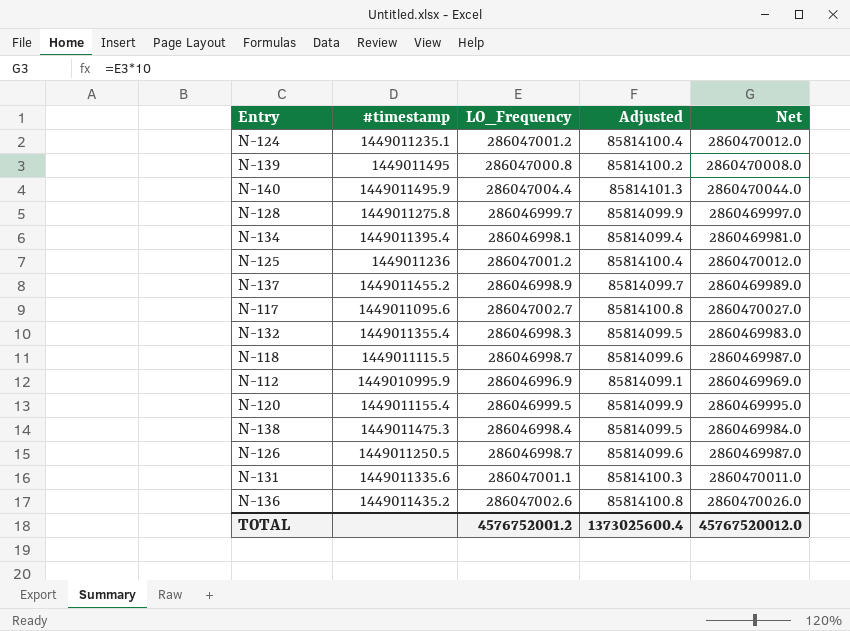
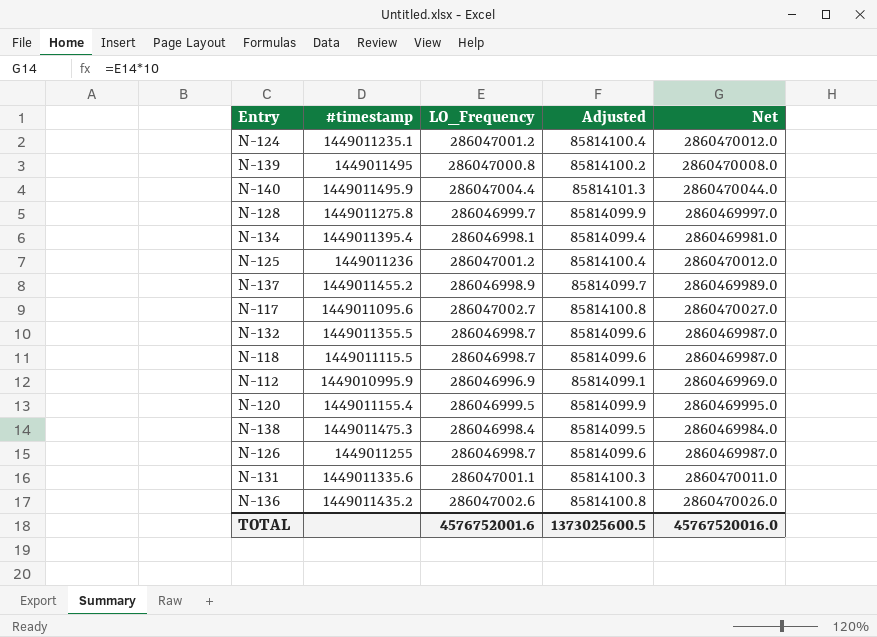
N-132 | #timestamp: 1449011355.4 -> 1449011355.5
N-132 | LO_Frequency: 286046998.3 -> 286046998.7
N-132 | Adjusted: 85814099.5 -> 85814099.6
N-132 | Net: 2860469983.0 -> 2860469987.0
N-126 | #timestamp: 1449011250.5 -> 1449011255
TOTAL | LO_Frequency: 4576752001.2 -> 4576752001.6
TOTAL | Adjusted: 1373025600.4 -> 1373025600.5
TOTAL | Net: 45767520012.0 -> 45767520016.0

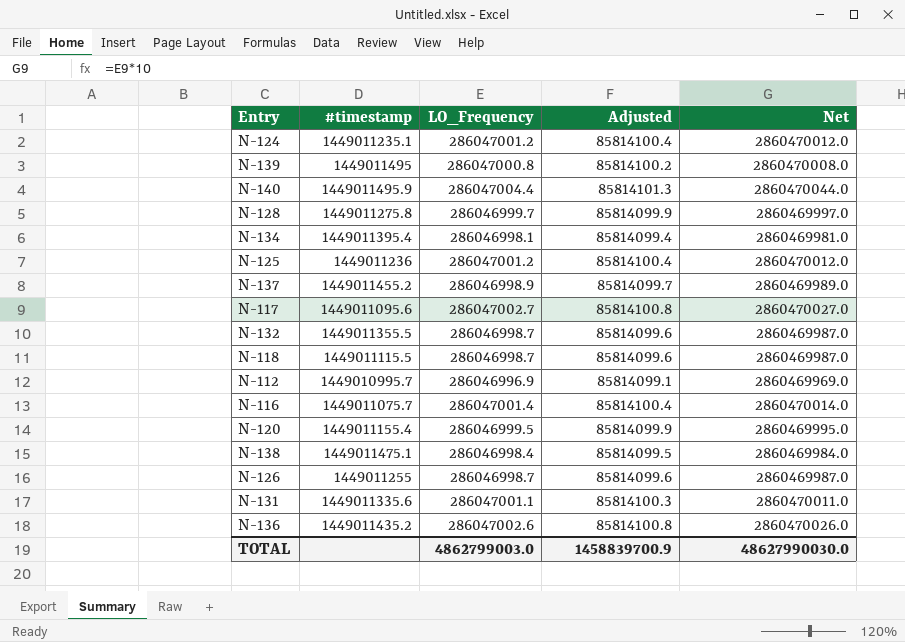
N-112 | #timestamp: 1449010995.9 -> 1449010995.7
row N-116: none -> 1449011075.7 | 286047001.4 | 85814100.4 | 2860470014.0
N-138 | #timestamp: 1449011475.3 -> 1449011475.1
TOTAL | LO_Frequency: 4576752001.6 -> 4862799003.0
TOTAL | Adjusted: 1373025600.5 -> 1458839700.9
TOTAL | Net: 45767520016.0 -> 48627990030.0

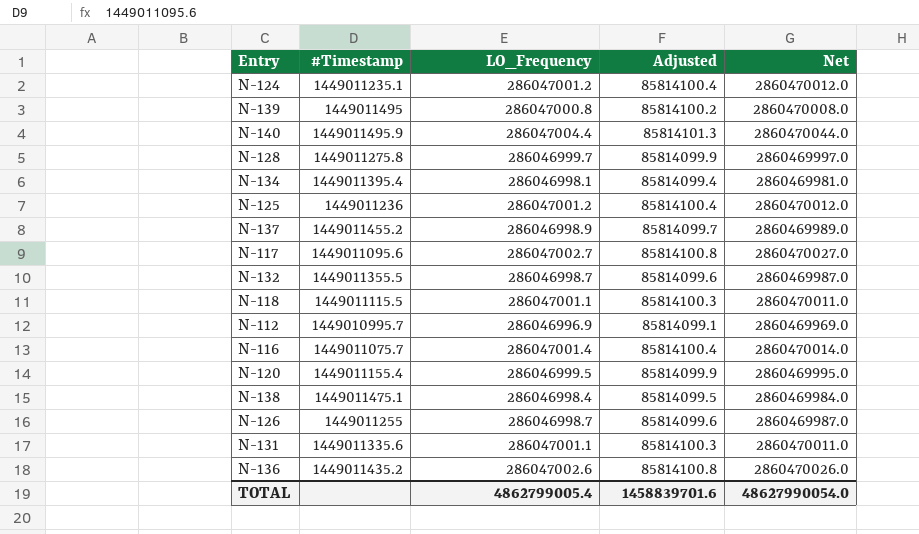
column name: #timestamp -> #Timestamp
N-118 | LO_Frequency: 286046998.7 -> 286047001.1
N-118 | Adjusted: 85814099.6 -> 85814100.3
N-118 | Net: 2860469987.0 -> 2860470011.0
TOTAL | LO_Frequency: 4862799003.0 -> 4862799005.4
TOTAL | Adjusted: 1458839700.9 -> 1458839701.6
TOTAL | Net: 48627990030.0 -> 48627990054.0

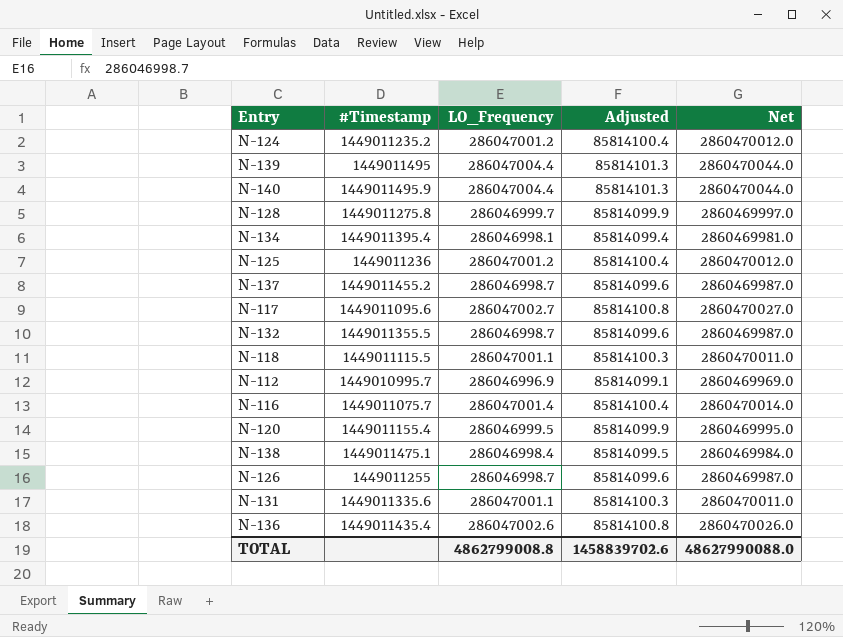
N-124 | #Timestamp: 1449011235.1 -> 1449011235.2
N-139 | LO_Frequency: 286047000.8 -> 286047004.4
N-139 | Adjusted: 85814100.2 -> 85814101.3
N-139 | Net: 2860470008.0 -> 2860470044.0
N-137 | LO_Frequency: 286046998.9 -> 286046998.7
N-137 | Adjusted: 85814099.7 -> 85814099.6
N-137 | Net: 2860469989.0 -> 2860469987.0
N-136 | #Timestamp: 1449011435.2 -> 1449011435.4
TOTAL | LO_Frequency: 4862799005.4 -> 4862799008.8
TOTAL | Adjusted: 1458839701.6 -> 1458839702.6
TOTAL | Net: 48627990054.0 -> 48627990088.0

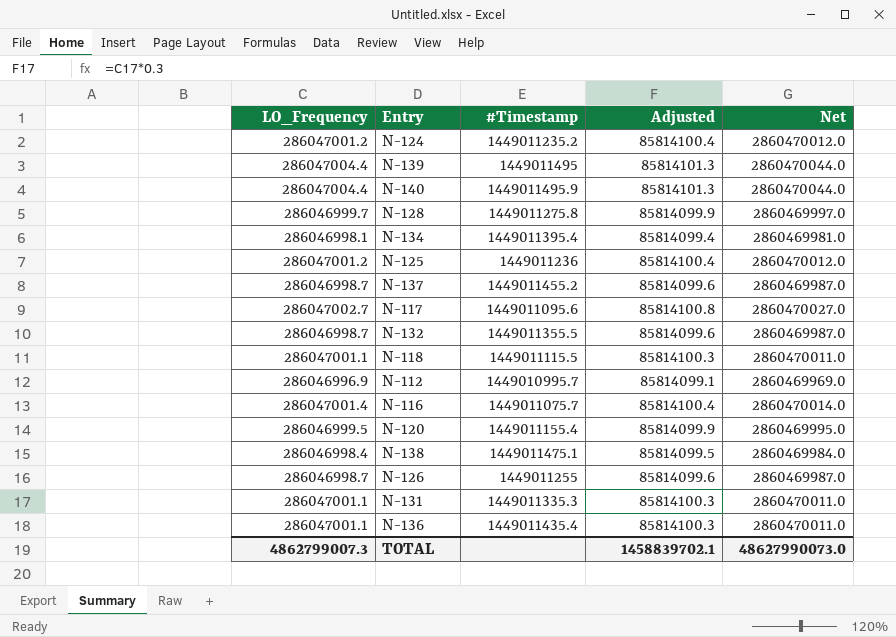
column LO_Frequency | position: 3 -> 1
N-131 | #Timestamp: 1449011335.6 -> 1449011335.3
N-136 | LO_Frequency: 286047002.6 -> 286047001.1
N-136 | Adjusted: 85814100.8 -> 85814100.3
N-136 | Net: 2860470026.0 -> 2860470011.0
TOTAL | LO_Frequency: 4862799008.8 -> 4862799007.3
TOTAL | Adjusted: 1458839702.6 -> 1458839702.1
TOTAL | Net: 48627990088.0 -> 48627990073.0

